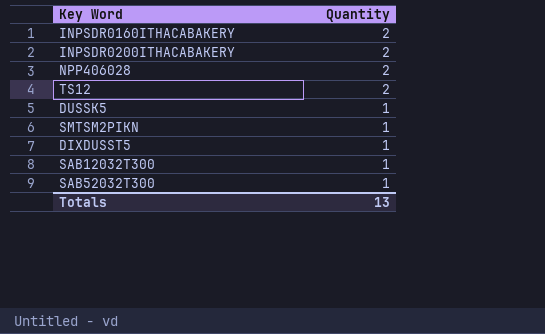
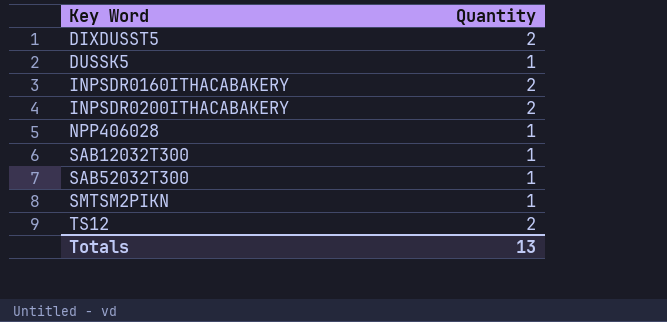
row order: Quantity descending -> Key Word ascending
DIXDUSST5 | Quantity: 1 -> 2
NPP406028 | Quantity: 2 -> 1

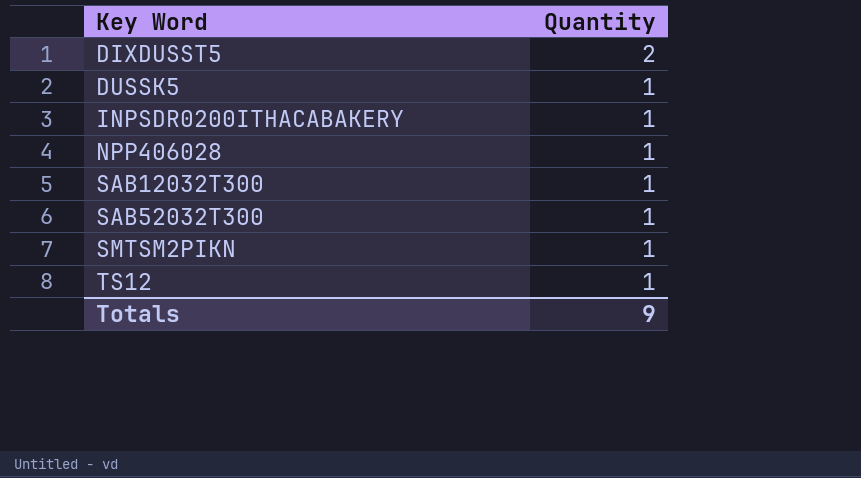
row INPSDR0160ITHACABAKERY: 2 -> none
INPSDR0200ITHACABAKERY | Quantity: 2 -> 1
TS12 | Quantity: 2 -> 1
Totals | Quantity: 13 -> 9

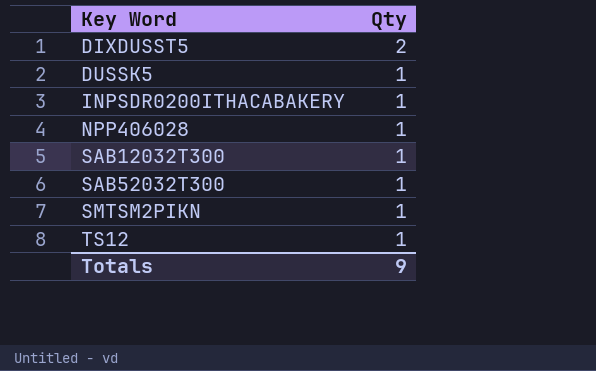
column name: Quantity -> Qty

